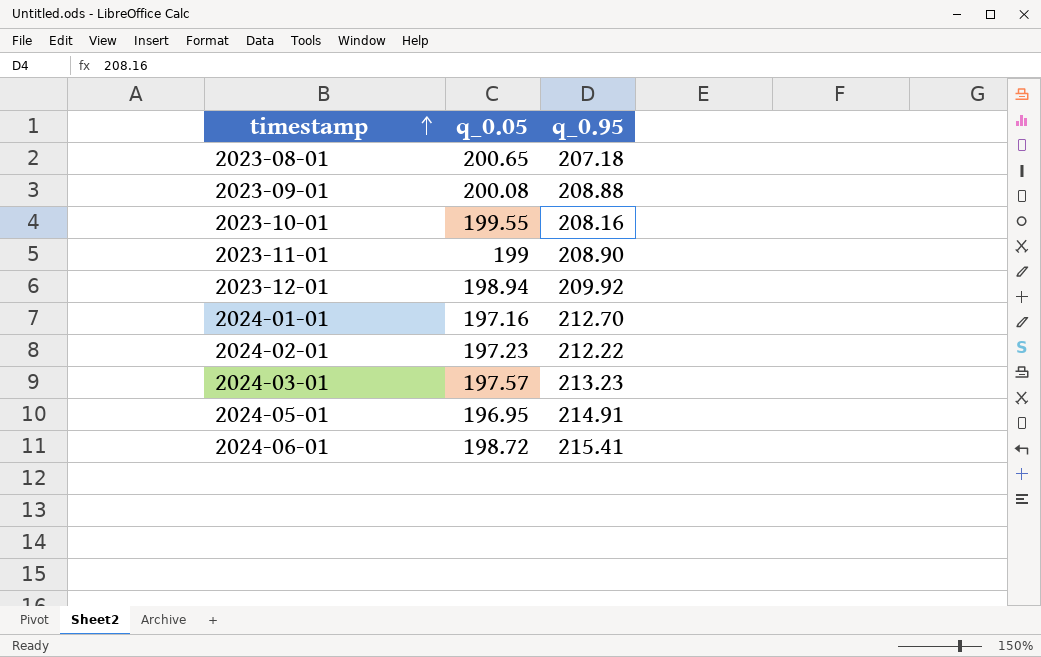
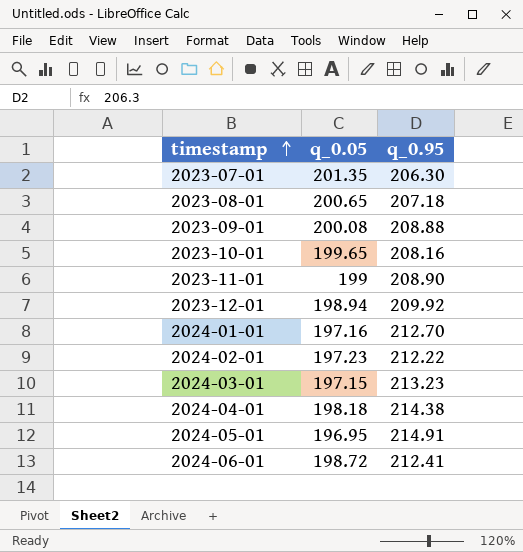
row 2023-07-01: none -> 201.35 | 206.30
2023-10-01 | q_0.05: 199.55 -> 199.65
2024-03-01 | q_0.05: 197.57 -> 197.15
row 2024-04-01: none -> 198.18 | 214.38
2024-06-01 | q_0.95: 215.41 -> 212.41

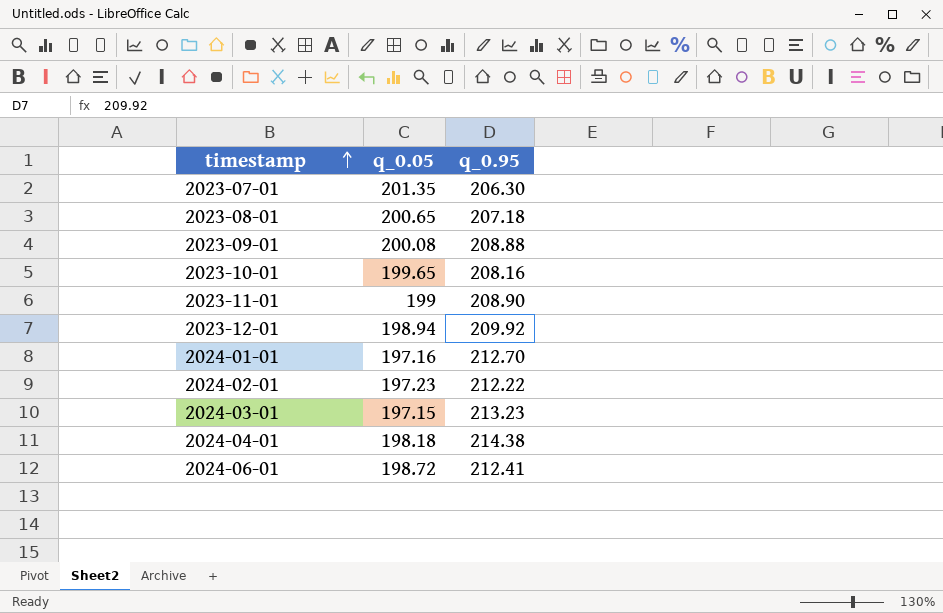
row 2024-05-01: 196.95 | 214.91 -> none

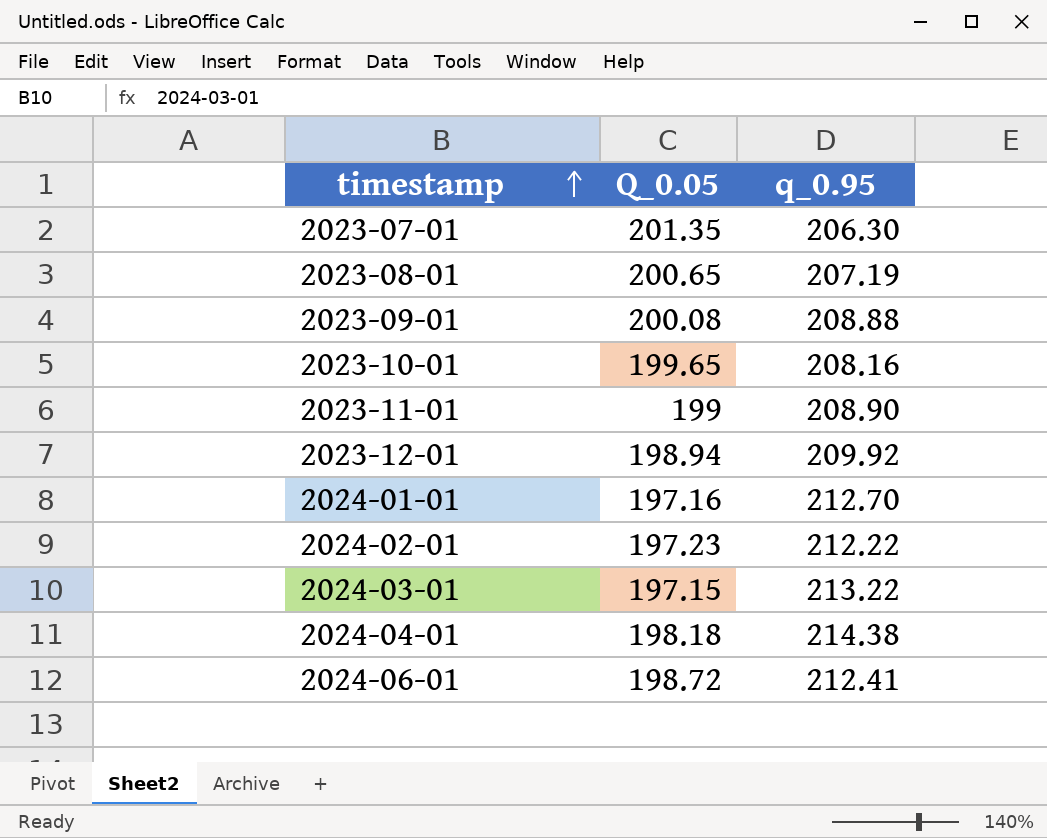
column name: q_0.05 -> Q_0.05
2023-08-01 | q_0.95: 207.18 -> 207.19
2024-03-01 | q_0.95: 213.23 -> 213.22

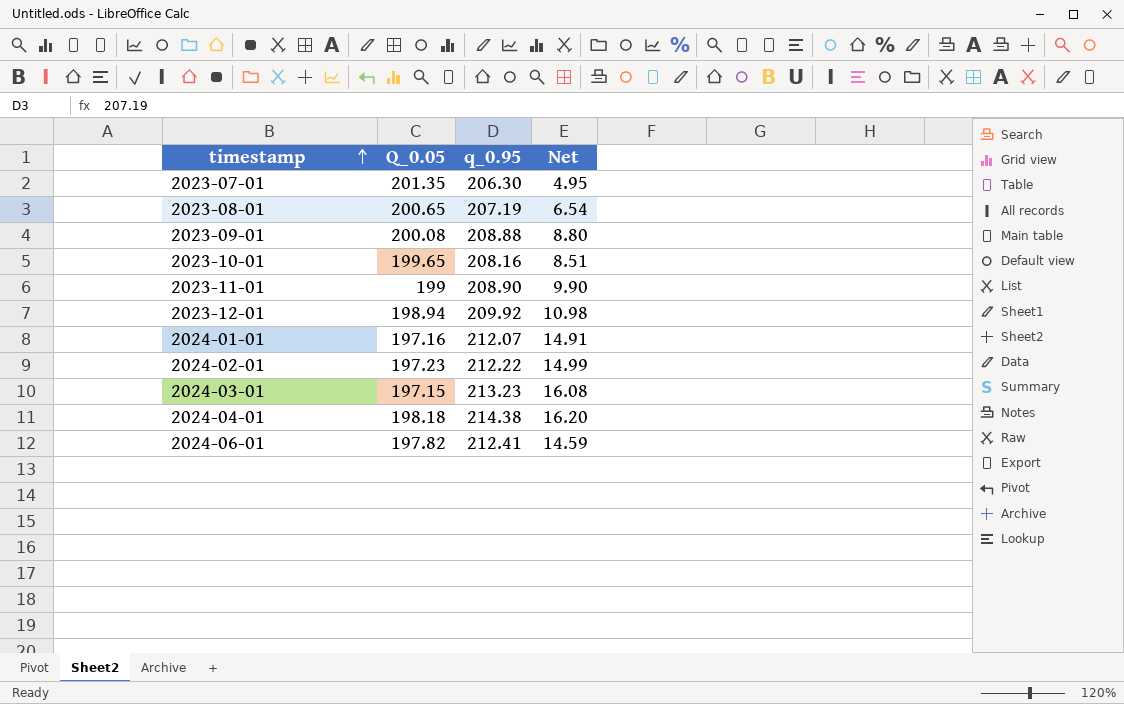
column Net | formula: none -> [q_0.95] - [Q_0.05]
2024-01-01 | q_0.95: 212.70 -> 212.07
2024-03-01 | q_0.95: 213.22 -> 213.23
2024-06-01 | Q_0.05: 198.72 -> 197.82

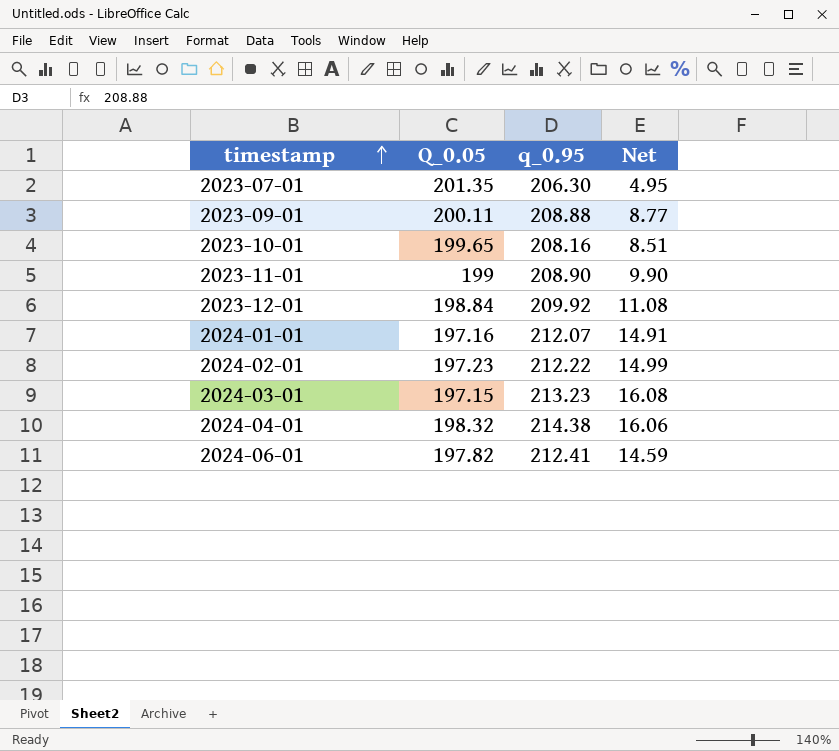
row 2023-08-01: 200.65 | 207.19 | 6.54 -> none
2023-09-01 | Q_0.05: 200.08 -> 200.11
2023-09-01 | Net: 8.80 -> 8.77
2023-12-01 | Q_0.05: 198.94 -> 198.84
2023-12-01 | Net: 10.98 -> 11.08
2024-04-01 | Q_0.05: 198.18 -> 198.32
2024-04-01 | Net: 16.20 -> 16.06

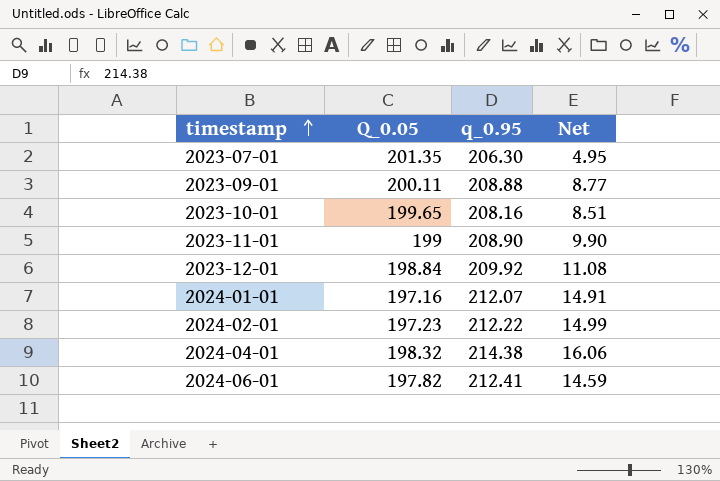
row 2024-03-01: 197.15 | 213.23 | 16.08 -> none

